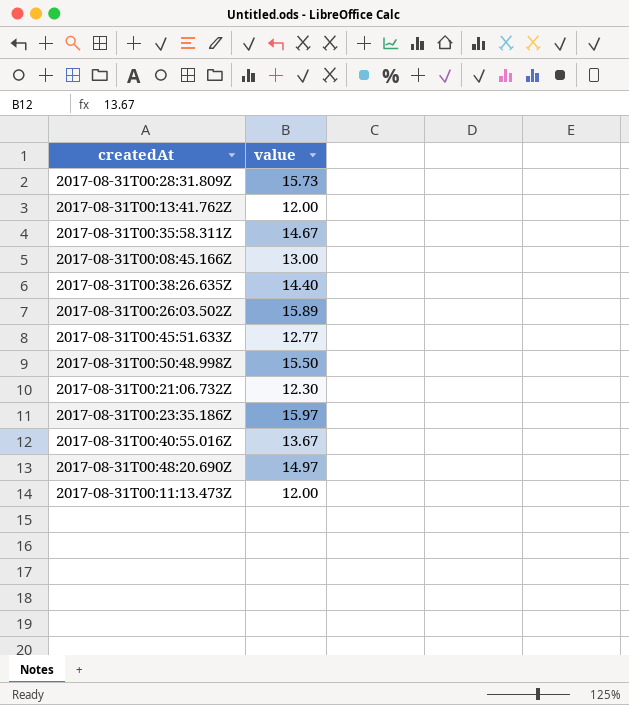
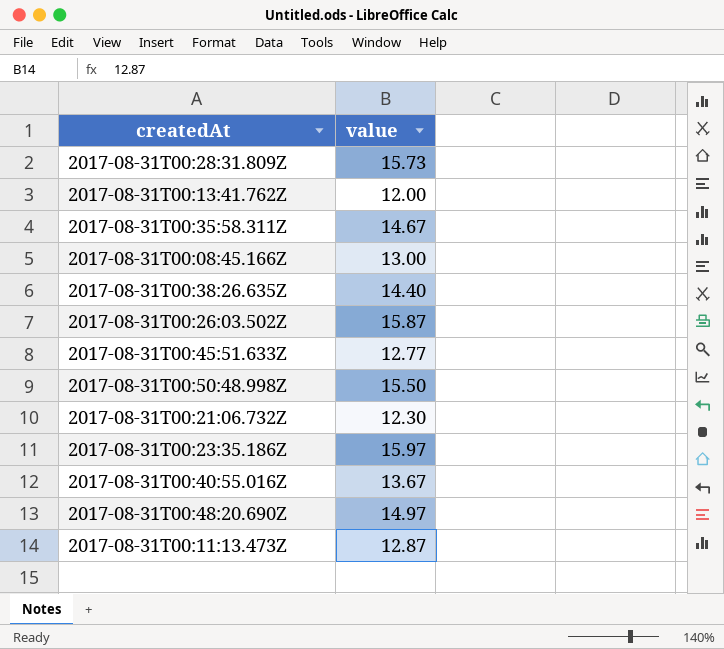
2017-08-31T00:26:03.502Z | value: 15.89 -> 15.87
2017-08-31T00:11:13.473Z | value: 12.00 -> 12.87

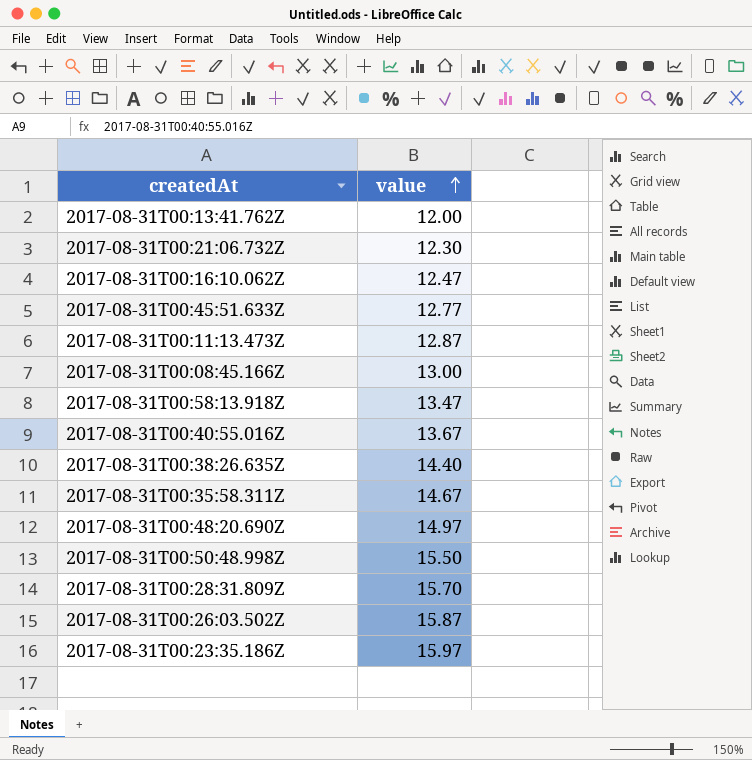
row order: none -> value ascending
row 2017-08-31T00:16:10.062Z: none -> 12.47
row 2017-08-31T00:58:13.918Z: none -> 13.47
2017-08-31T00:28:31.809Z | value: 15.73 -> 15.70

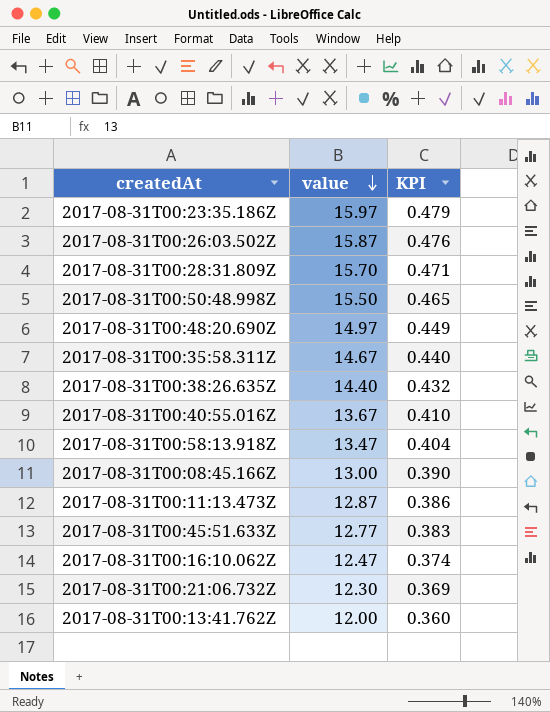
row order: value ascending -> value descending
column KPI | formula: none -> [value] * 0.03

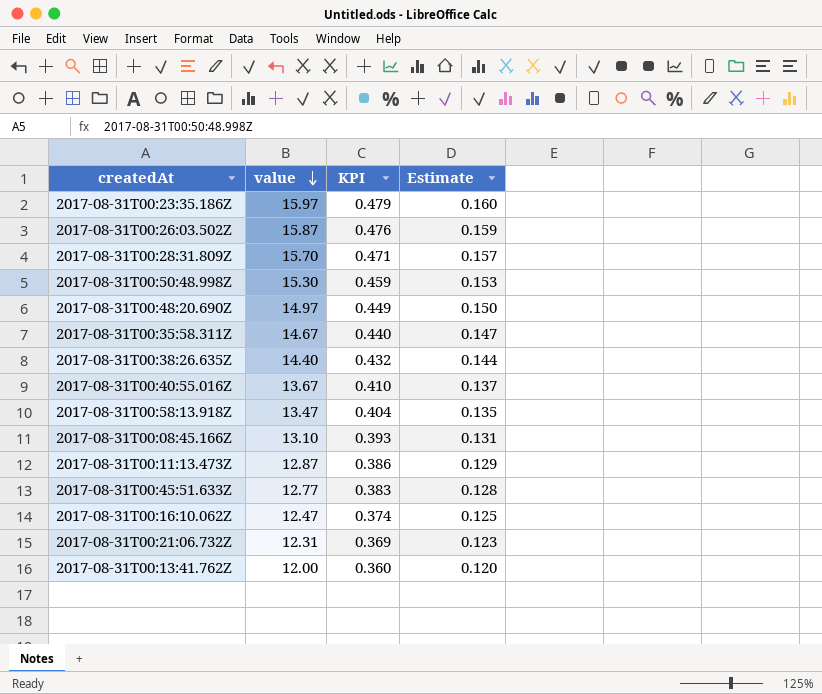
column Estimate | formula: none -> [value] * 0.01
2017-08-31T00:50:48.998Z | value: 15.50 -> 15.30
2017-08-31T00:50:48.998Z | KPI: 0.465 -> 0.459
2017-08-31T00:08:45.166Z | value: 13.00 -> 13.10
2017-08-31T00:08:45.166Z | KPI: 0.390 -> 0.393
2017-08-31T00:21:06.732Z | value: 12.30 -> 12.31

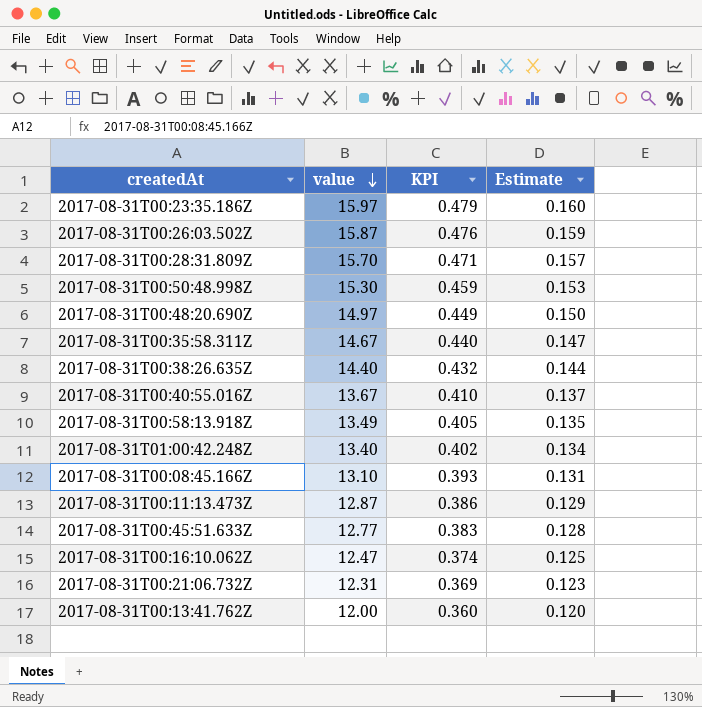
2017-08-31T00:58:13.918Z | value: 13.47 -> 13.49
2017-08-31T00:58:13.918Z | KPI: 0.404 -> 0.405
row 2017-08-31T01:00:42.248Z: none -> 13.40 | 0.402 | 0.134

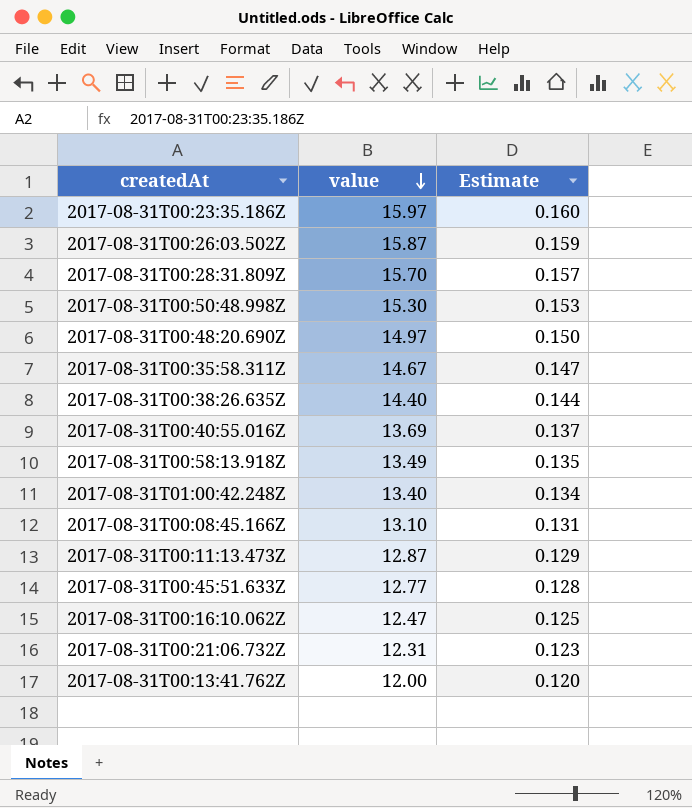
column KPI | formula: [value] * 0.03 -> none
2017-08-31T00:40:55.016Z | value: 13.67 -> 13.69

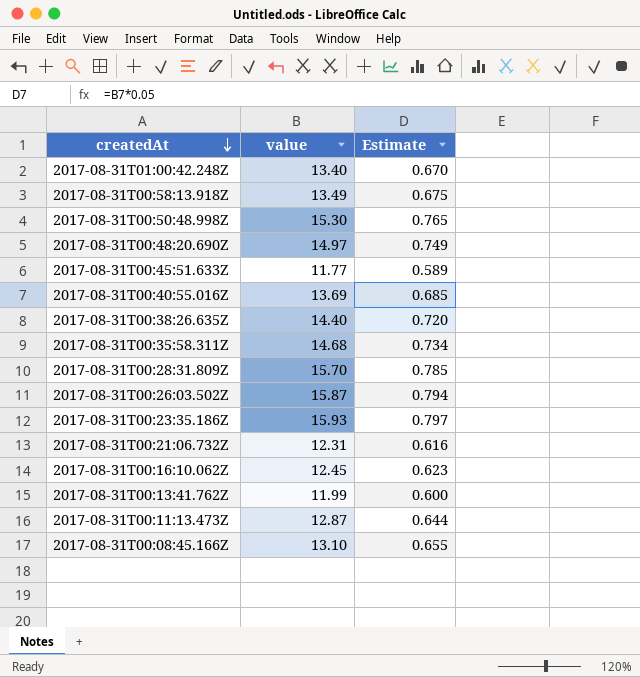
row order: value descending -> createdAt descending
column Estimate | formula: [value] * 0.01 -> [value] * 0.05
2017-08-31T00:45:51.633Z | value: 12.77 -> 11.77
2017-08-31T00:35:58.311Z | value: 14.67 -> 14.68
2017-08-31T00:23:35.186Z | value: 15.97 -> 15.93
2017-08-31T00:16:10.062Z | value: 12.47 -> 12.45
2017-08-31T00:13:41.762Z | value: 12.00 -> 11.99

